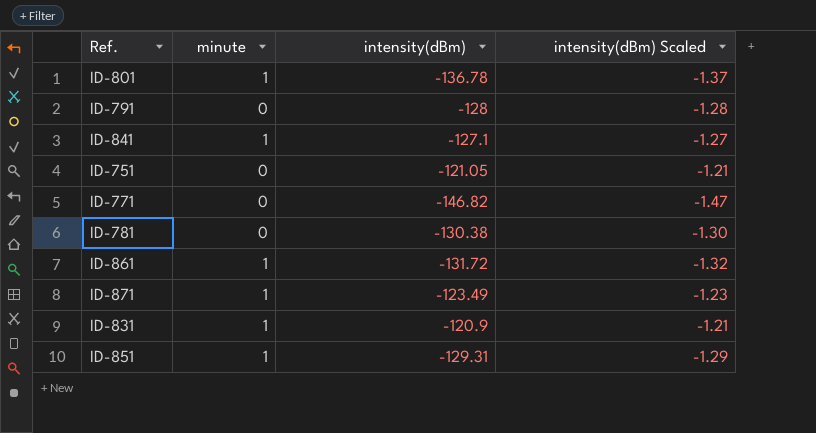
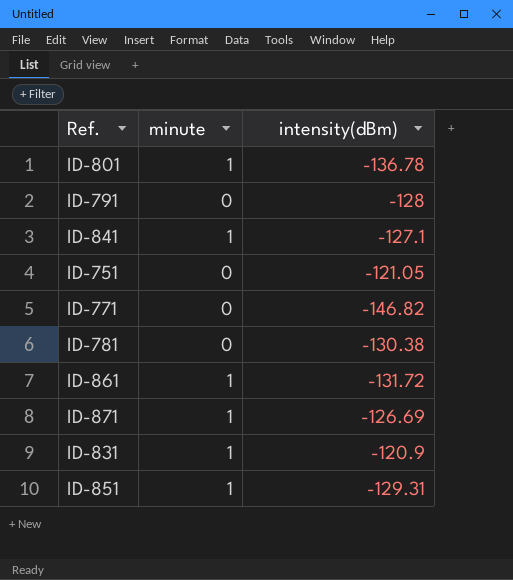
column intensity(dBm) Scaled | formula: [intensity(dBm)] * 0.01 -> none
ID-871 | intensity(dBm): -123.49 -> -126.69

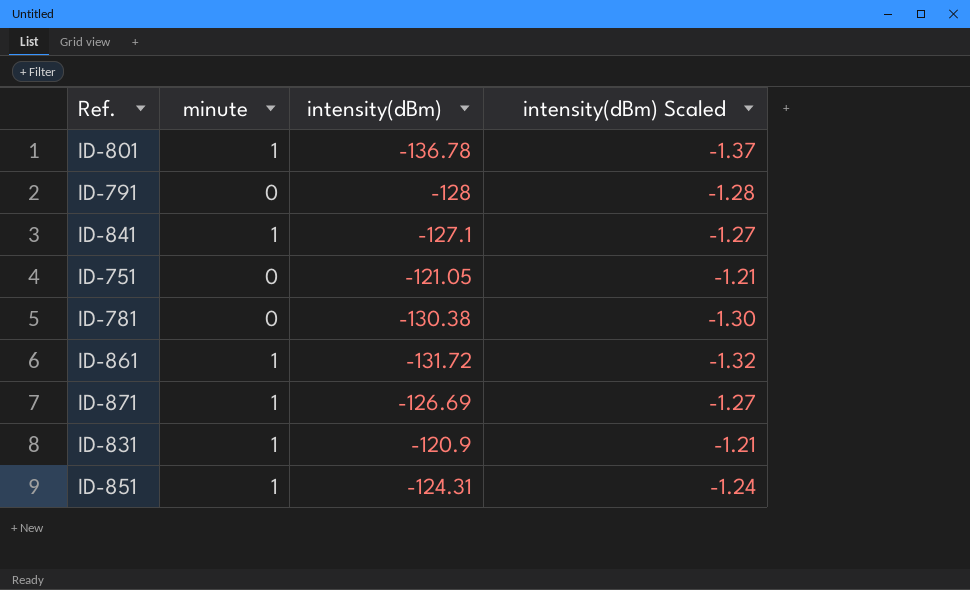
column intensity(dBm) Scaled | formula: none -> [intensity(dBm)] * 0.01
row ID-771: 0 | -146.82 -> none
ID-851 | intensity(dBm): -129.31 -> -124.31

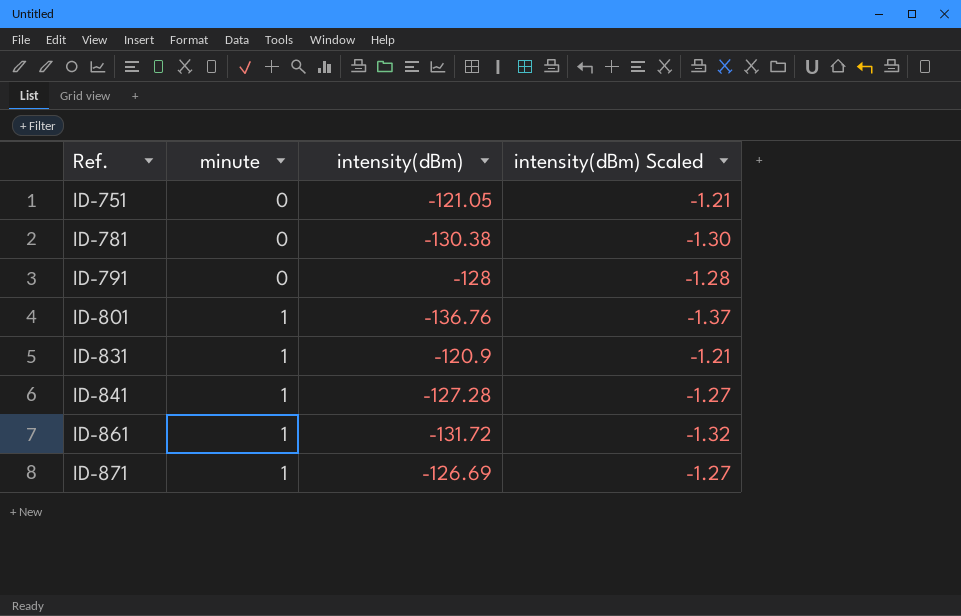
row order: none -> Ref. ascending
row ID-851: 1 | -124.31 | -1.24 -> none
ID-801 | intensity(dBm): -136.78 -> -136.76
ID-841 | intensity(dBm): -127.1 -> -127.28

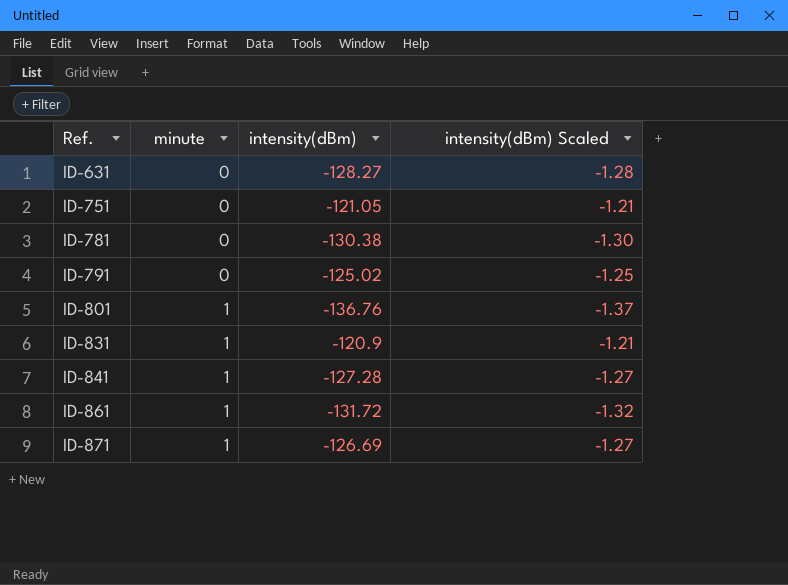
row ID-631: none -> 0 | -128.27 | -1.28
ID-791 | intensity(dBm): -128 -> -125.02
ID-791 | intensity(dBm) Scaled: -1.28 -> -1.25

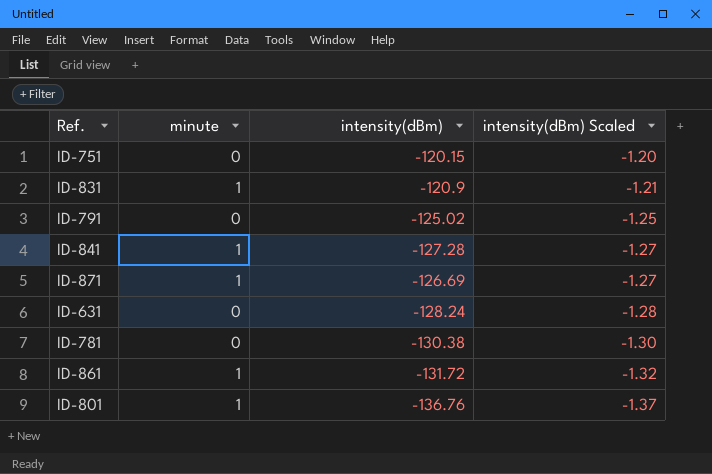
row order: Ref. ascending -> intensity(dBm) Scaled descending
ID-751 | intensity(dBm): -121.05 -> -120.15
ID-751 | intensity(dBm) Scaled: -1.21 -> -1.20
ID-631 | intensity(dBm): -128.27 -> -128.24

